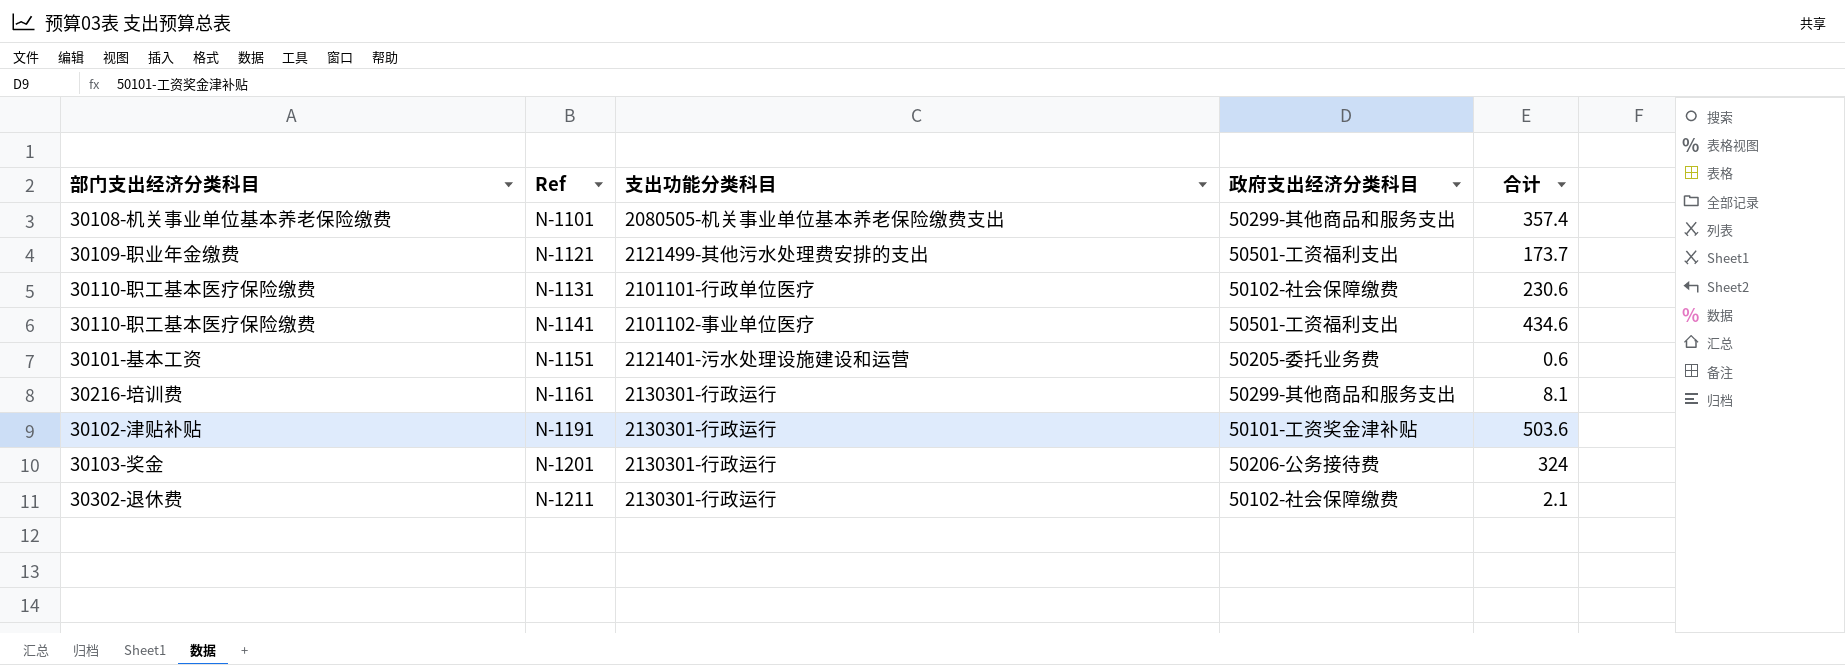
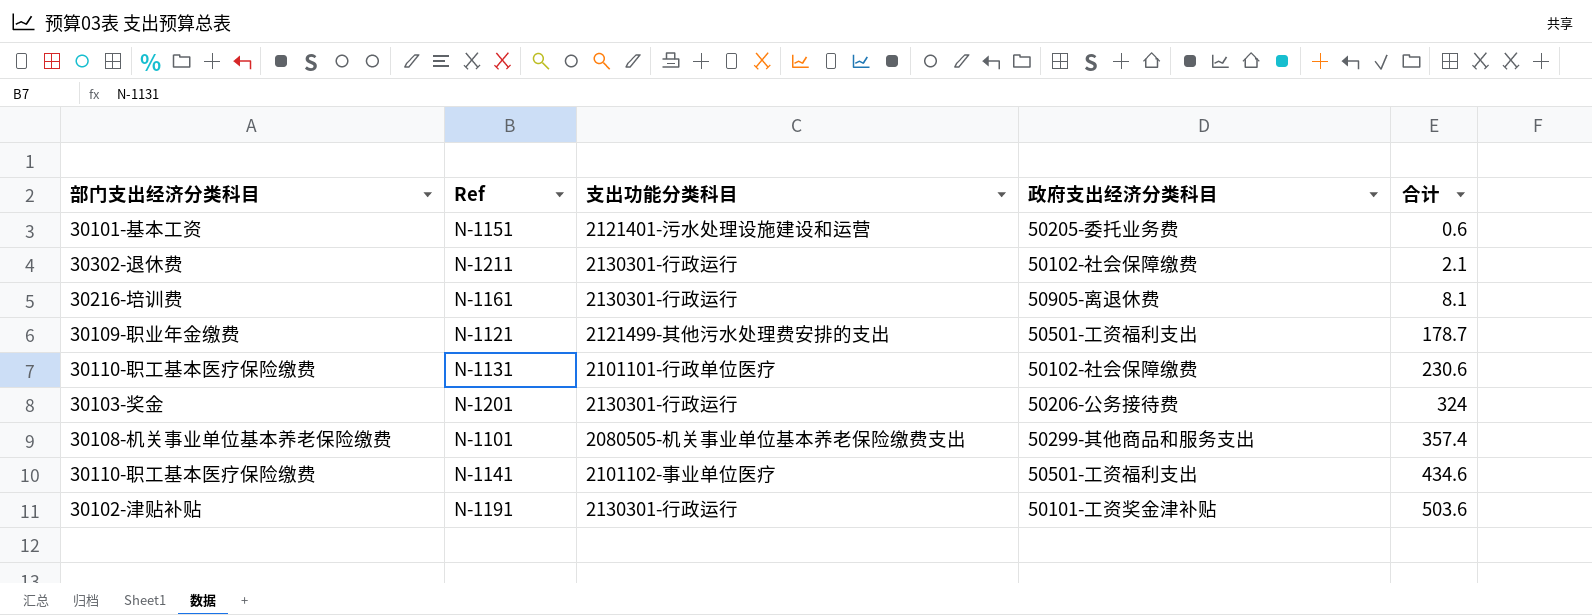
row order: Ref ascending -> 合计 ascending
N-1161 | 政府支出经济分类科目: 50299-其他商品和服务支出 -> 50905-离退休费
N-1121 | 合计: 173.7 -> 178.7

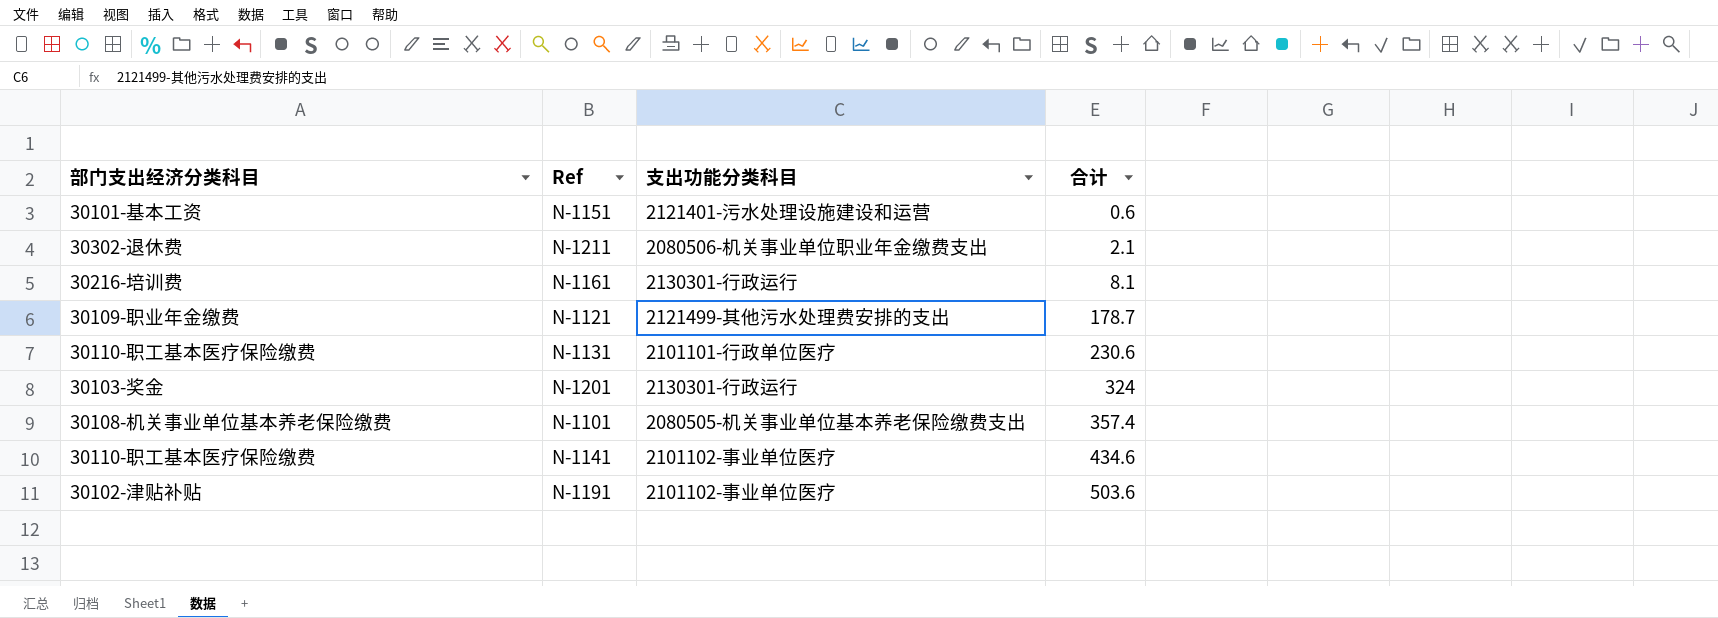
column 政府支出经济分类科目 | position: 4 -> none
N-1211 | 支出功能分类科目: 2130301-行政运行 -> 2080506-机关事业单位职业年金缴费支出
N-1191 | 支出功能分类科目: 2130301-行政运行 -> 2101102-事业单位医疗

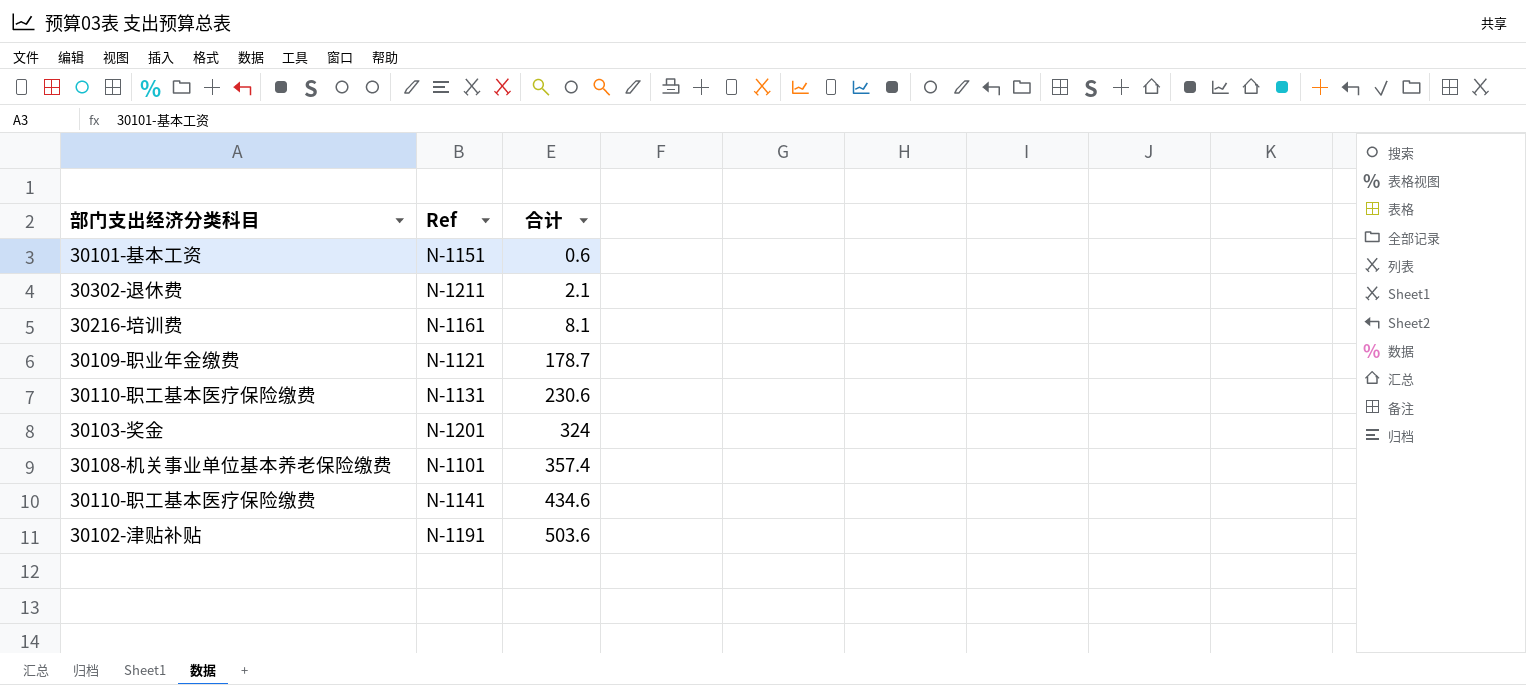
column 支出功能分类科目 | position: 3 -> none

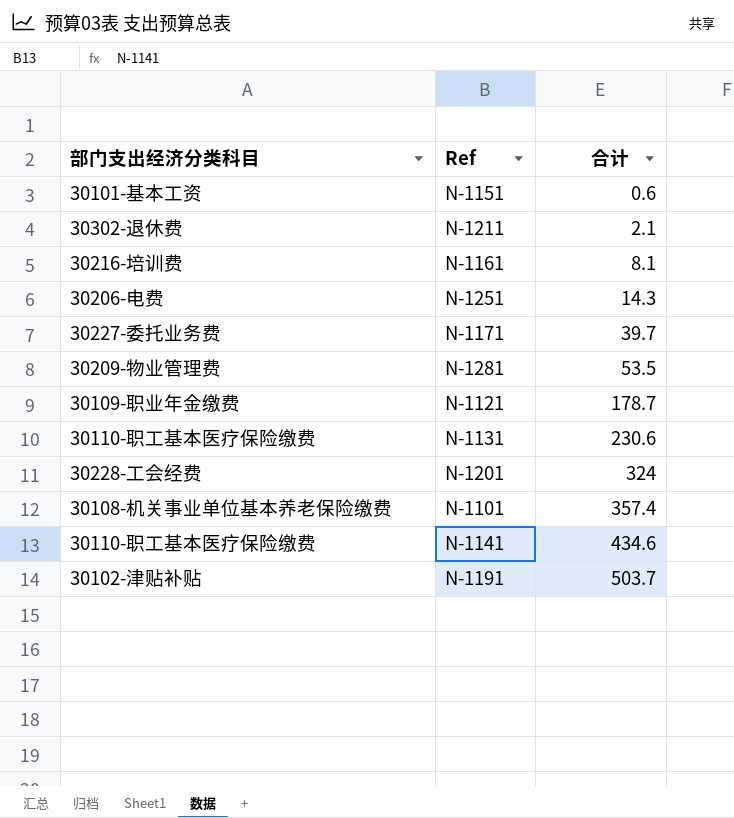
row N-1251: none -> 30206-电费 | 14.3
row N-1171: none -> 30227-委托业务费 | 39.7
row N-1281: none -> 30209-物业管理费 | 53.5
N-1201 | 部门支出经济分类科目: 30103-奖金 -> 30228-工会经费
N-1191 | 合计: 503.6 -> 503.7

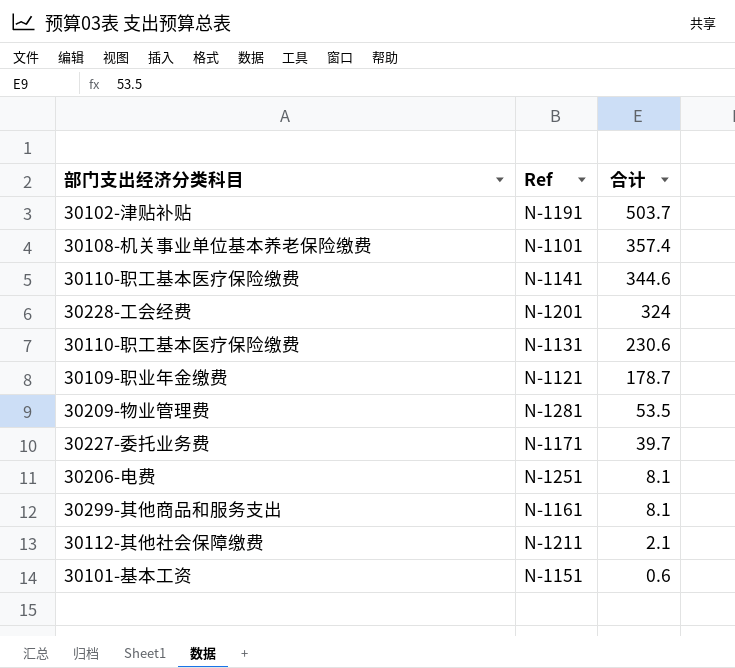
row order: 合计 ascending -> 合计 descending
N-1141 | 合计: 434.6 -> 344.6
N-1251 | 合计: 14.3 -> 8.1
N-1161 | 部门支出经济分类科目: 30216-培训费 -> 30299-其他商品和服务支出
N-1211 | 部门支出经济分类科目: 30302-退休费 -> 30112-其他社会保障缴费

